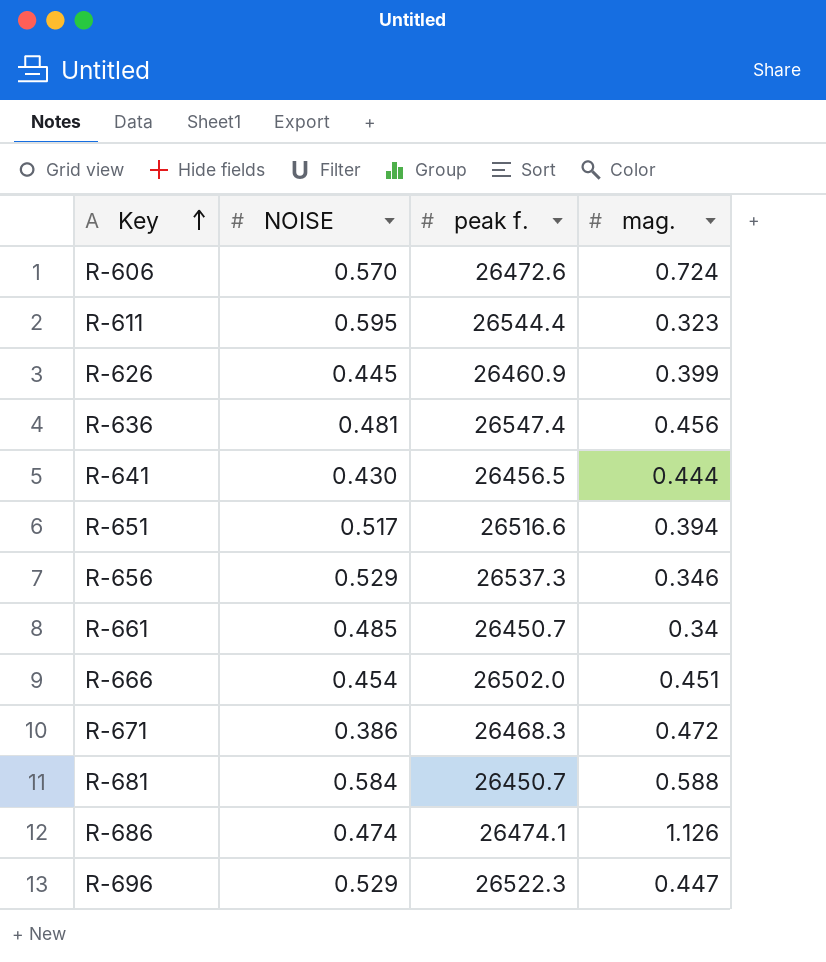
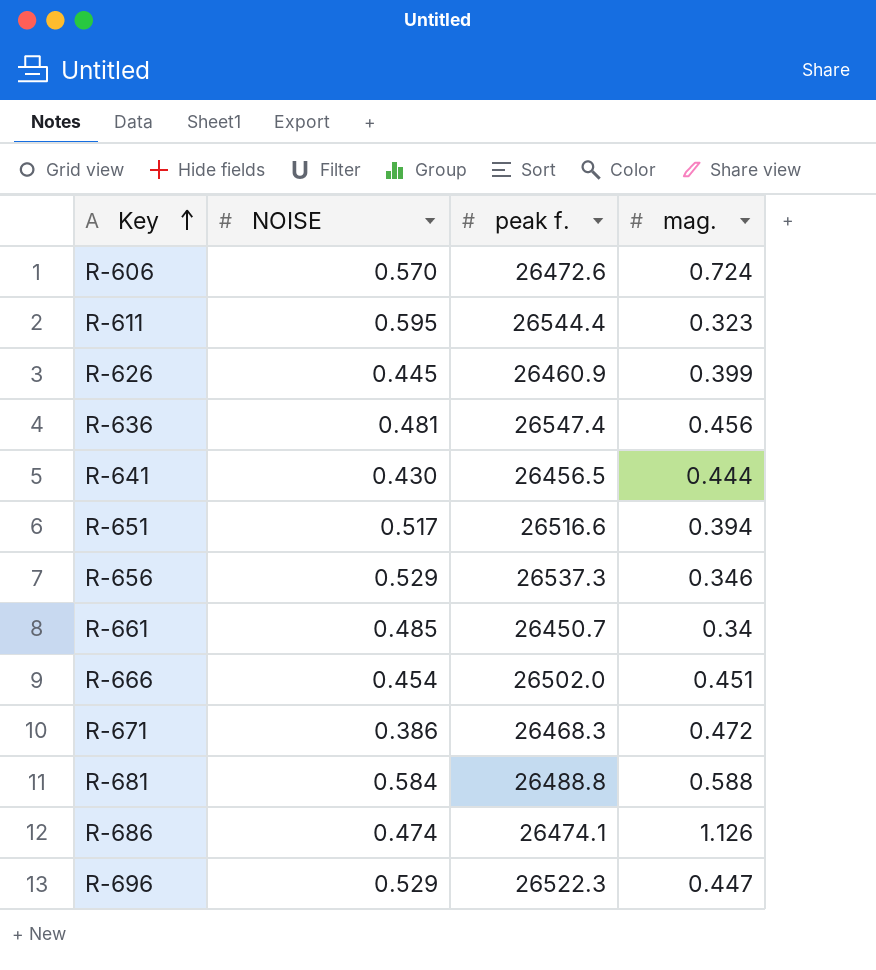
R-681 | peak f.: 26450.7 -> 26488.8

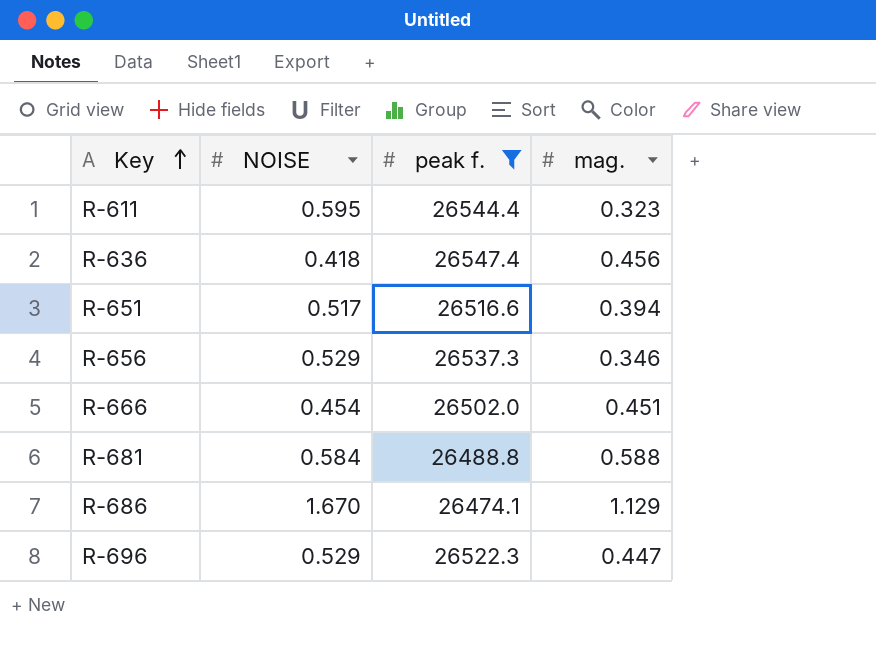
filter: none -> peak f. >= 26474.1
R-636 | NOISE: 0.481 -> 0.418
R-686 | NOISE: 0.474 -> 1.670
R-686 | mag.: 1.126 -> 1.129

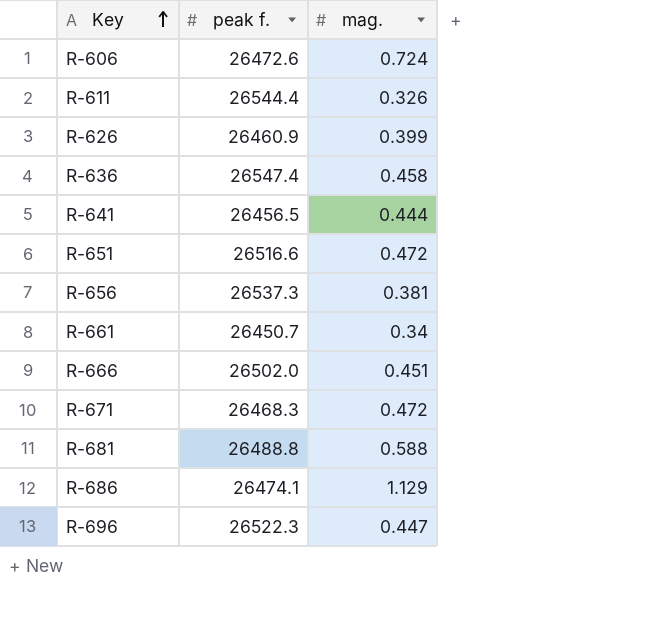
filter: peak f. >= 26474.1 -> none
column NOISE | position: 2 -> none
R-611 | mag.: 0.323 -> 0.326
R-636 | mag.: 0.456 -> 0.458
R-651 | mag.: 0.394 -> 0.472
R-656 | mag.: 0.346 -> 0.381

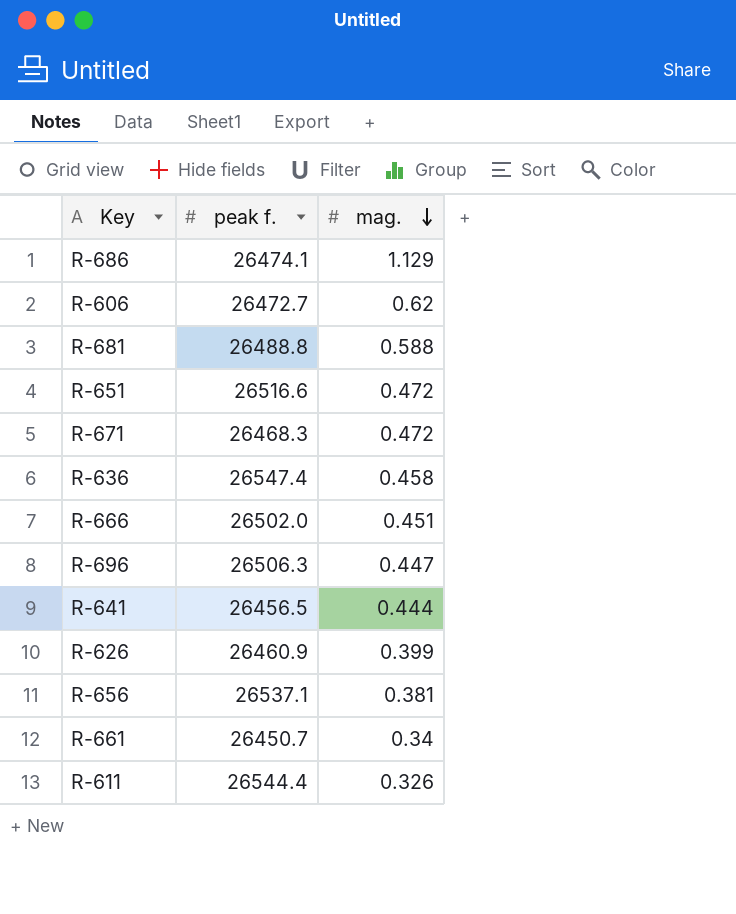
row order: Key ascending -> mag. descending
R-606 | peak f.: 26472.6 -> 26472.7
R-606 | mag.: 0.724 -> 0.62
R-696 | peak f.: 26522.3 -> 26506.3
R-656 | peak f.: 26537.3 -> 26537.1

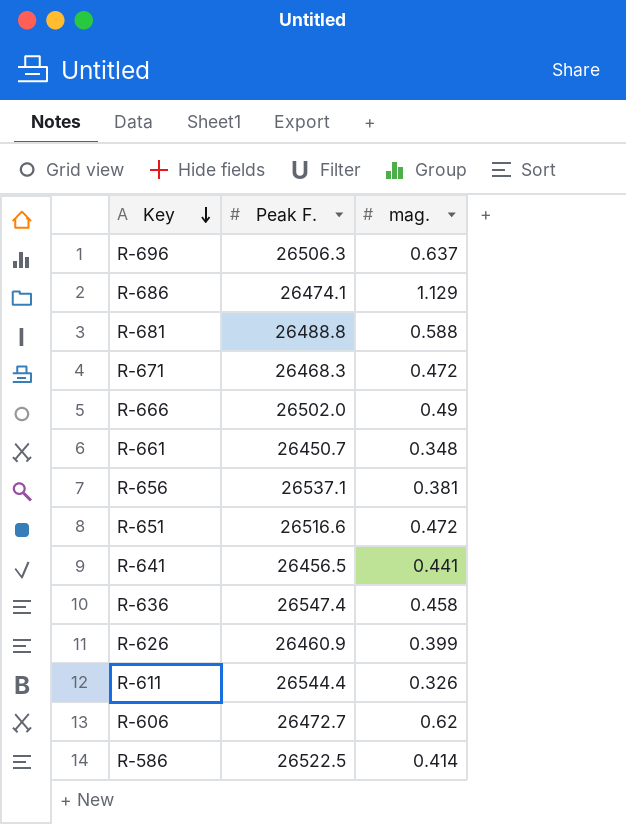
row order: mag. descending -> Key descending
column name: peak f. -> Peak F.
R-696 | mag.: 0.447 -> 0.637
R-666 | mag.: 0.451 -> 0.49
R-661 | mag.: 0.34 -> 0.348
R-641 | mag.: 0.444 -> 0.441
row R-586: none -> 26522.5 | 0.414

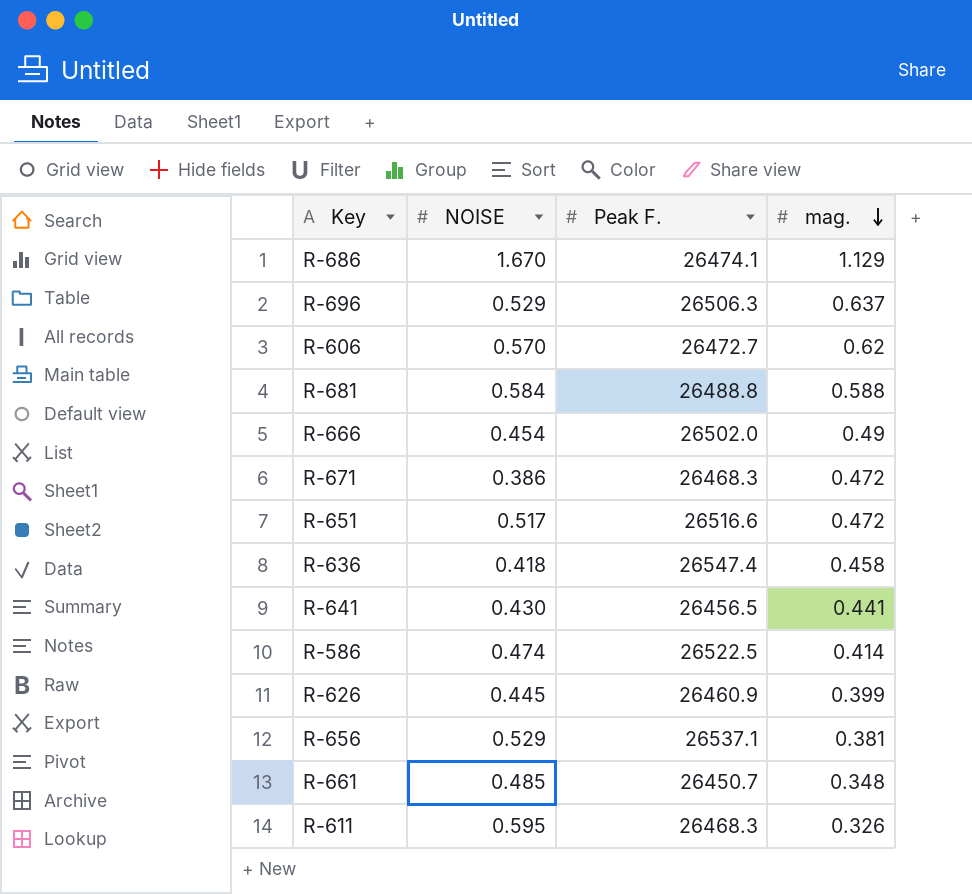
row order: Key descending -> mag. descending
column NOISE | position: none -> 2
R-611 | Peak F.: 26544.4 -> 26468.3

